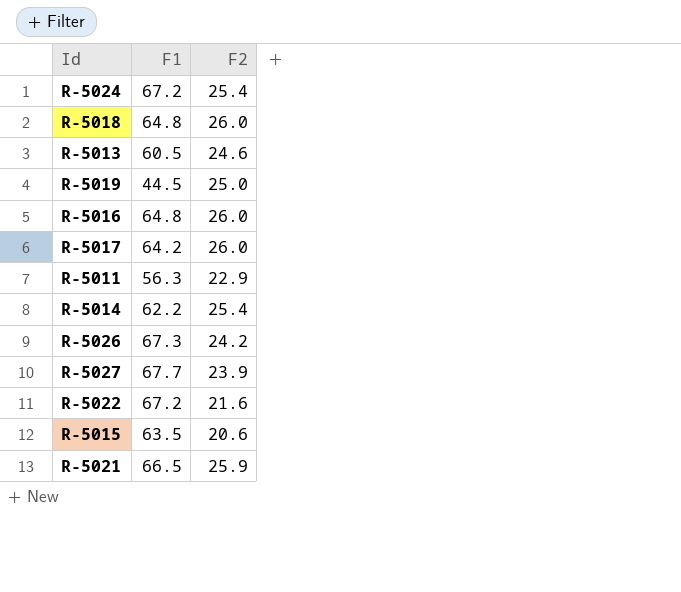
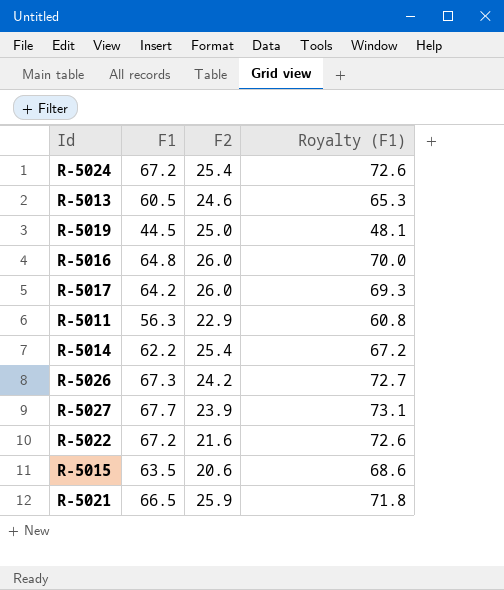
column Royalty (F1) | formula: none -> [F1] * 1.08
row R-5018: 64.8 | 26.0 -> none

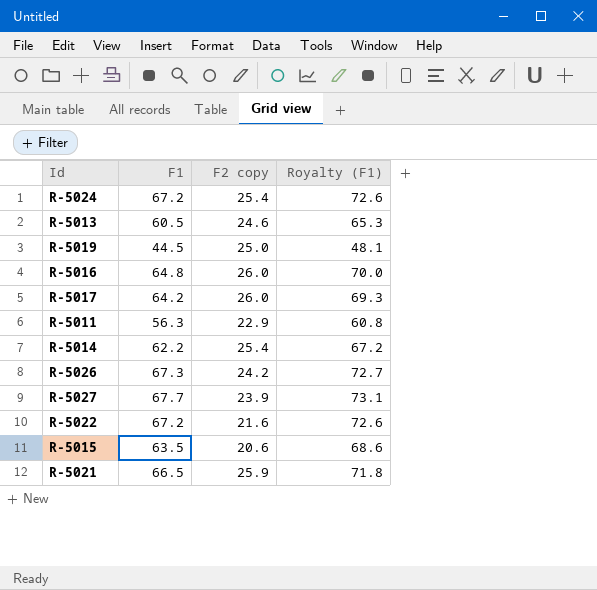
column name: F2 -> F2 copy

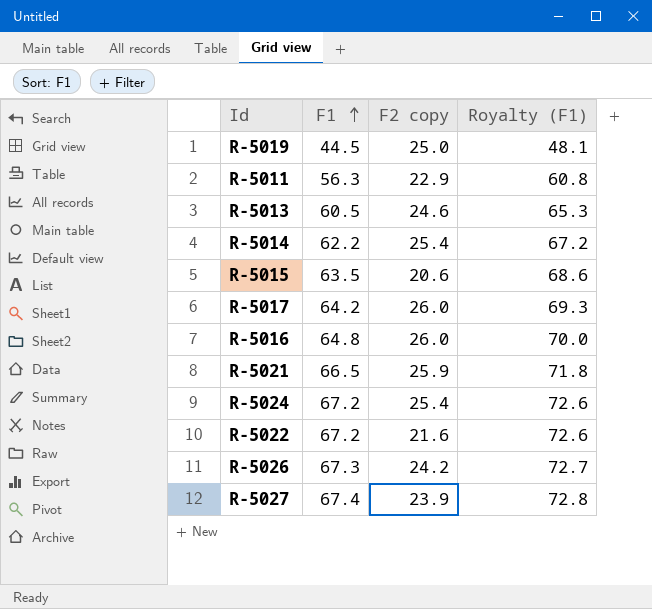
row order: none -> F1 ascending
R-5027 | F1: 67.7 -> 67.4
R-5027 | Royalty (F1): 73.1 -> 72.8

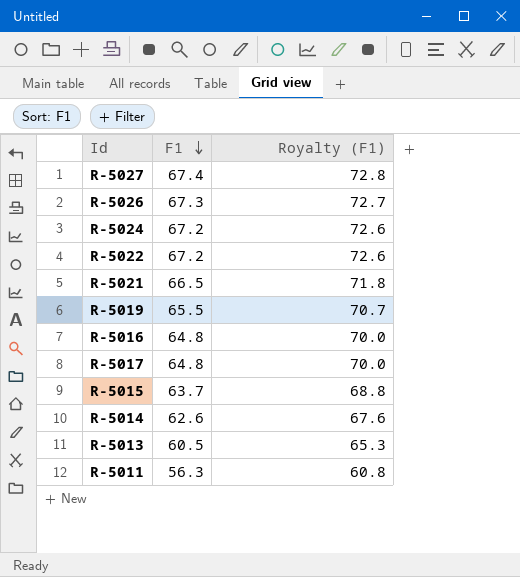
row order: F1 ascending -> F1 descending
column F2 copy | position: 3 -> none
R-5019 | F1: 44.5 -> 65.5
R-5019 | Royalty (F1): 48.1 -> 70.7
R-5017 | F1: 64.2 -> 64.8
R-5017 | Royalty (F1): 69.3 -> 70.0
R-5015 | F1: 63.5 -> 63.7
R-5015 | Royalty (F1): 68.6 -> 68.8
R-5014 | F1: 62.2 -> 62.6
R-5014 | Royalty (F1): 67.2 -> 67.6

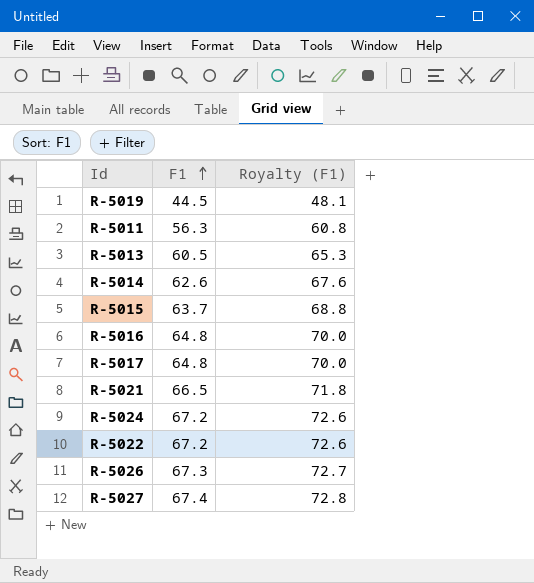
row order: F1 descending -> F1 ascending
R-5019 | F1: 65.5 -> 44.5
R-5019 | Royalty (F1): 70.7 -> 48.1

